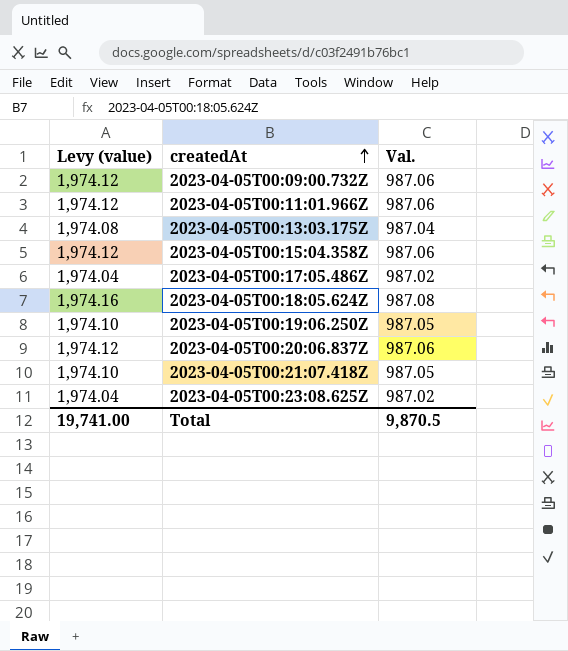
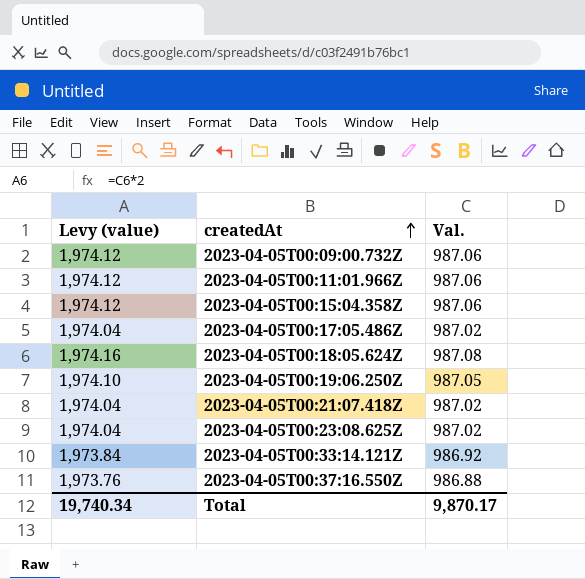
row 2023-04-05T00:13:03.175Z: 1,974.08 | 987.04 -> none
row 2023-04-05T00:20:06.837Z: 1,974.12 | 987.06 -> none
2023-04-05T00:21:07.418Z | Levy (value): 1,974.10 -> 1,974.04
2023-04-05T00:21:07.418Z | Val.: 987.05 -> 987.02
row 2023-04-05T00:33:14.121Z: none -> 1,973.84 | 986.92
row 2023-04-05T00:37:16.550Z: none -> 1,973.76 | 986.88
Total | Levy (value): 19,741.00 -> 19,740.34
Total | Val.: 9,870.5 -> 9,870.17

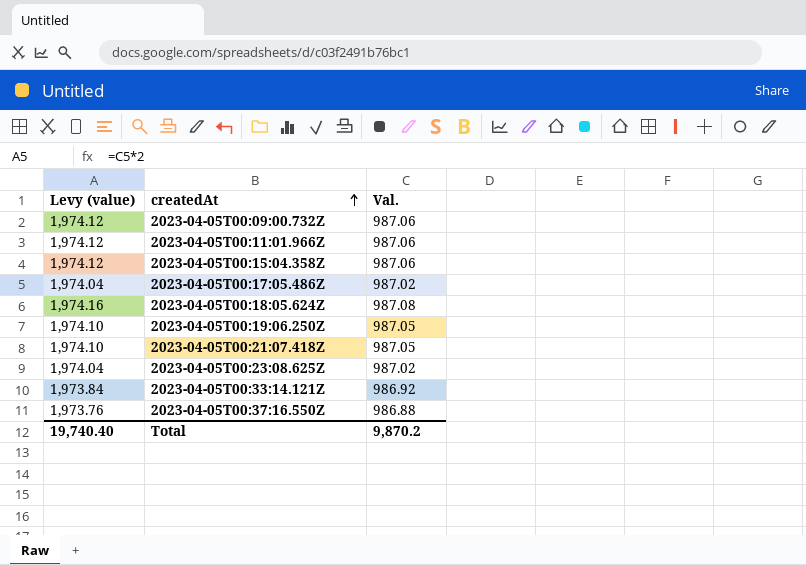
2023-04-05T00:21:07.418Z | Levy (value): 1,974.04 -> 1,974.10
2023-04-05T00:21:07.418Z | Val.: 987.02 -> 987.05
Total | Levy (value): 19,740.34 -> 19,740.40
Total | Val.: 9,870.17 -> 9,870.2

